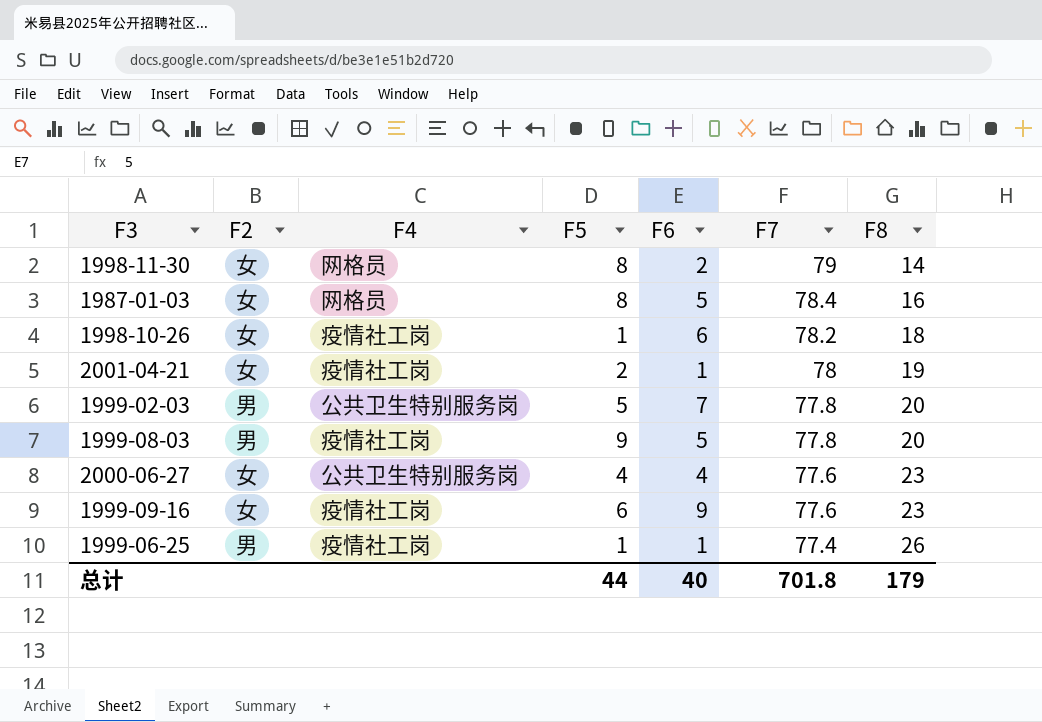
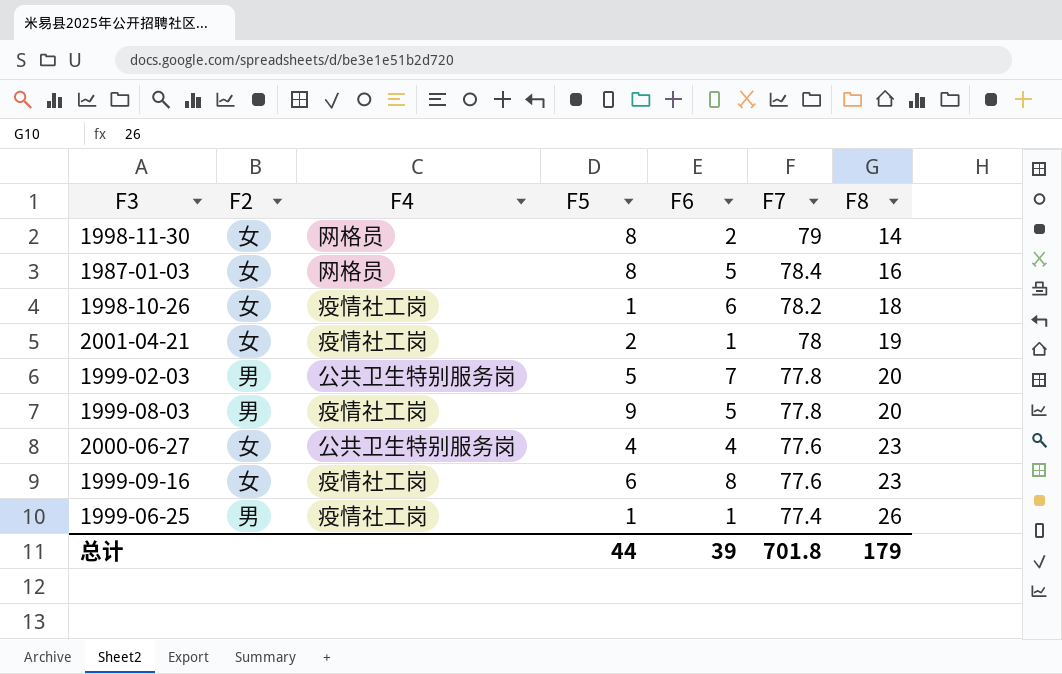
1999-09-16 | F6: 9 -> 8
总计 | F6: 40 -> 39

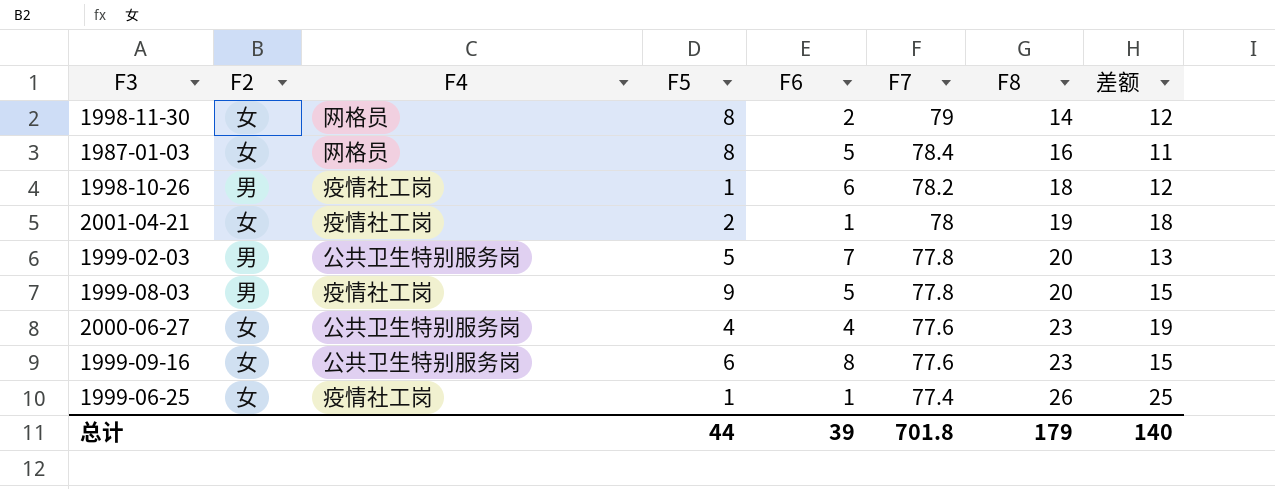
column 差额 | formula: none -> [F8] - [F6]
1998-10-26 | F2: 女 -> 男
1999-09-16 | F4: 疫情社工岗 -> 公共卫生特别服务岗
1999-06-25 | F2: 男 -> 女

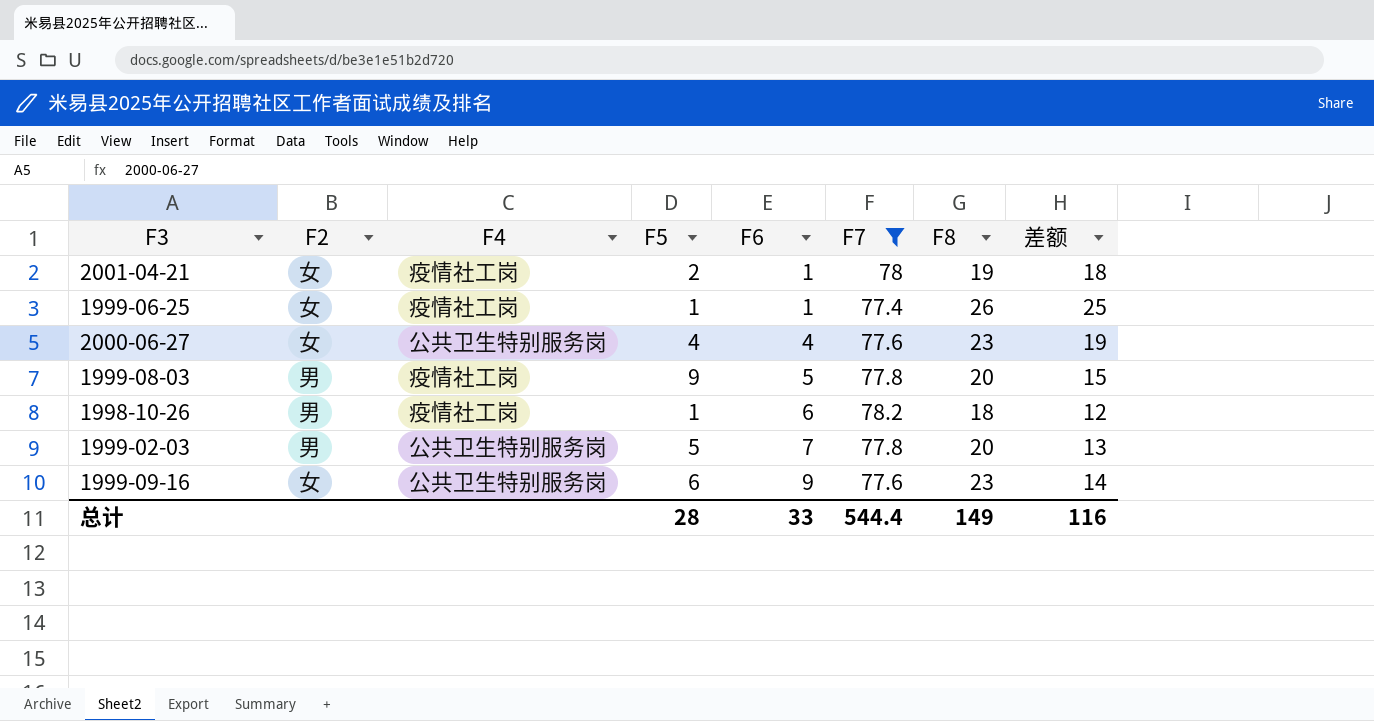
filter: none -> F7 <= 78.2
row order: F7 descending -> F6 ascending
1999-09-16 | F6: 8 -> 9
1999-09-16 | 差额: 15 -> 14
总计 | F5: 44 -> 28
总计 | F6: 39 -> 33
总计 | F7: 701.8 -> 544.4
总计 | F8: 179 -> 149
总计 | 差额: 140 -> 116

